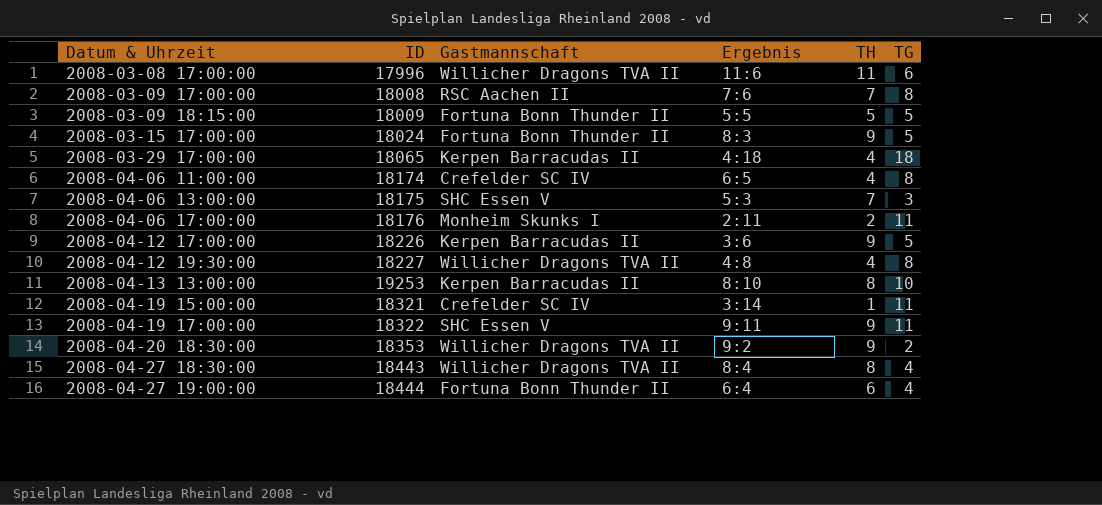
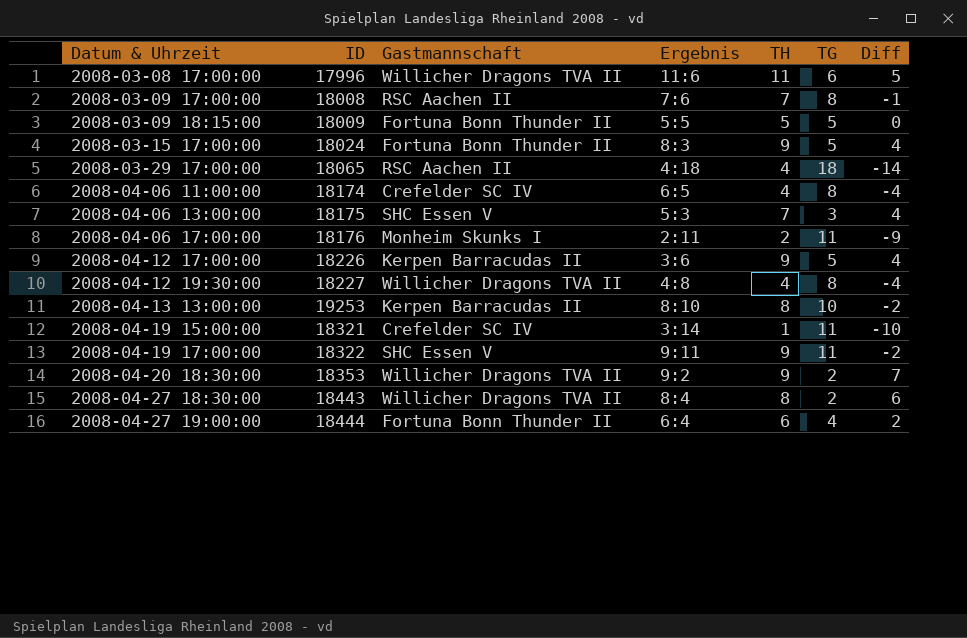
column Diff | formula: none -> [TH] - [TG]
2008-03-29 17:00:00 | Gastmannschaft: Kerpen Barracudas II -> RSC Aachen II
2008-04-27 18:30:00 | TG: 4 -> 2

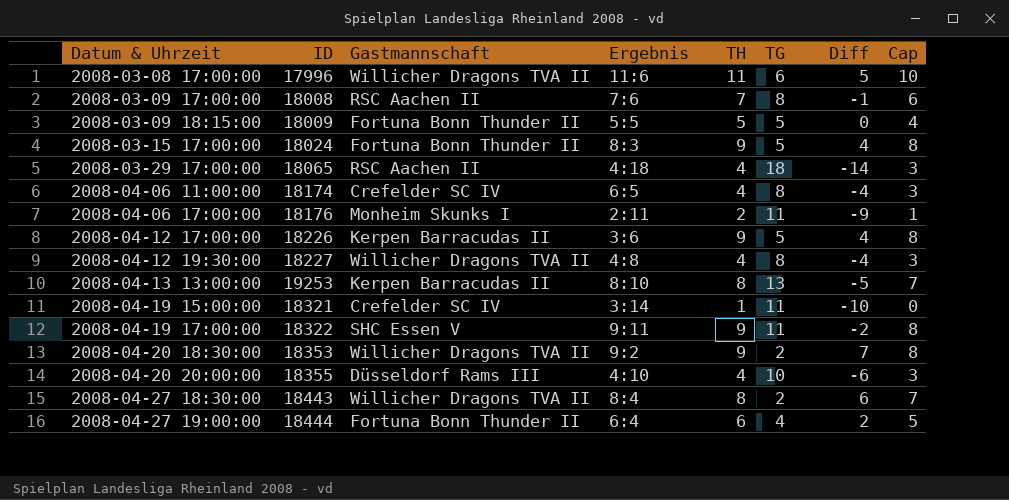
column Cap | formula: none -> [TH] - 1
row 2008-04-06 13:00:00: 18175 | SHC Essen V | 5:3 | 7 | 3 | 4 -> none
2008-04-13 13:00:00 | TG: 10 -> 13
2008-04-13 13:00:00 | Diff: -2 -> -5
row 2008-04-20 20:00:00: none -> 18355 | Düsseldorf Rams III | 4:10 | 4 | 10 | -6 | 3

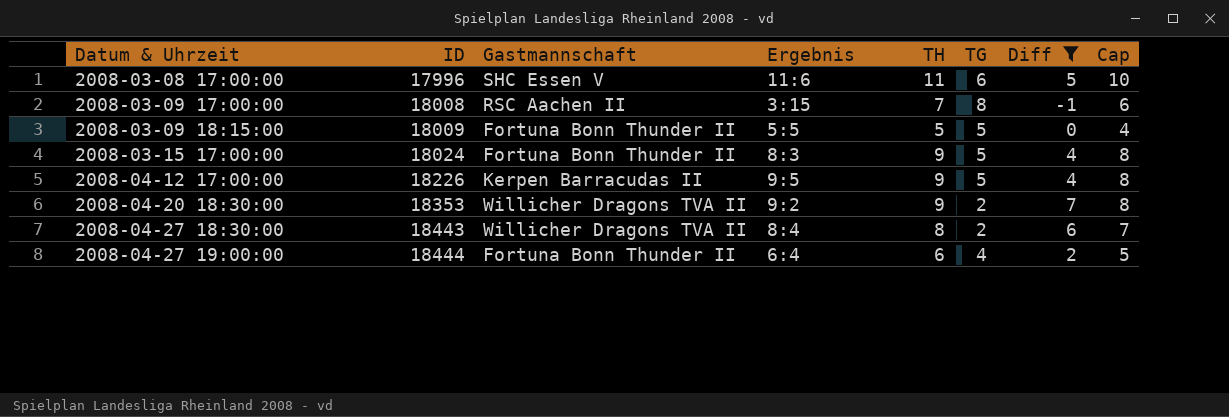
filter: none -> Diff >= -1
2008-03-08 17:00:00 | Gastmannschaft: Willicher Dragons TVA II -> SHC Essen V
2008-03-09 17:00:00 | Ergebnis: 7:6 -> 3:15
2008-04-12 17:00:00 | Ergebnis: 3:6 -> 9:5

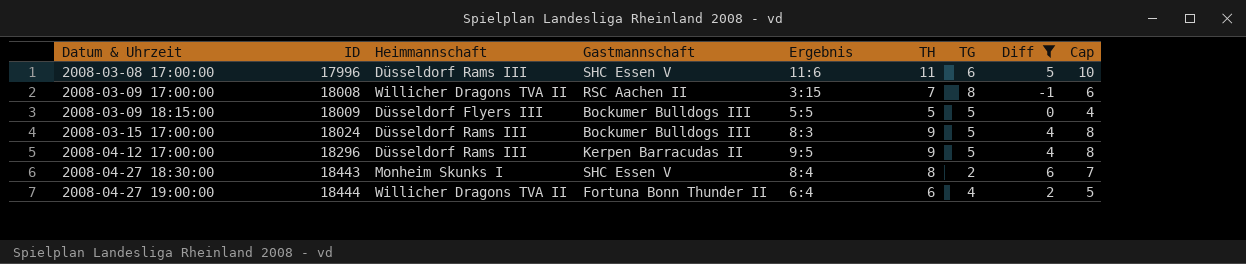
column Heimmannschaft | position: none -> 3
row 2008-04-20 18:30:00: 18353 | Willicher Dragons TVA II | 9:2 | 9 | 2 | 7 | 8 -> none
2008-03-09 18:15:00 | Gastmannschaft: Fortuna Bonn Thunder II -> Bockumer Bulldogs III
2008-03-15 17:00:00 | Gastmannschaft: Fortuna Bonn Thunder II -> Bockumer Bulldogs III
2008-04-12 17:00:00 | ID: 18226 -> 18296
2008-04-27 18:30:00 | Gastmannschaft: Willicher Dragons TVA II -> SHC Essen V

